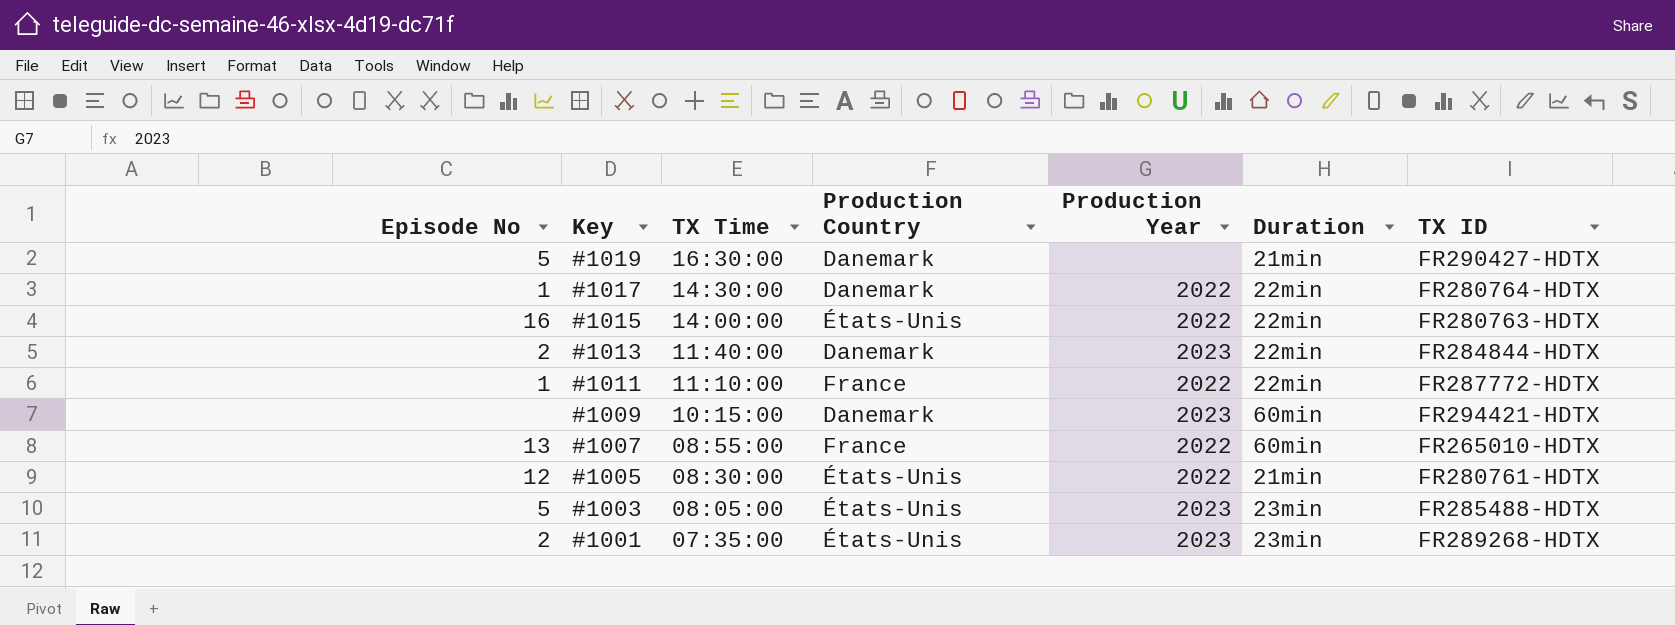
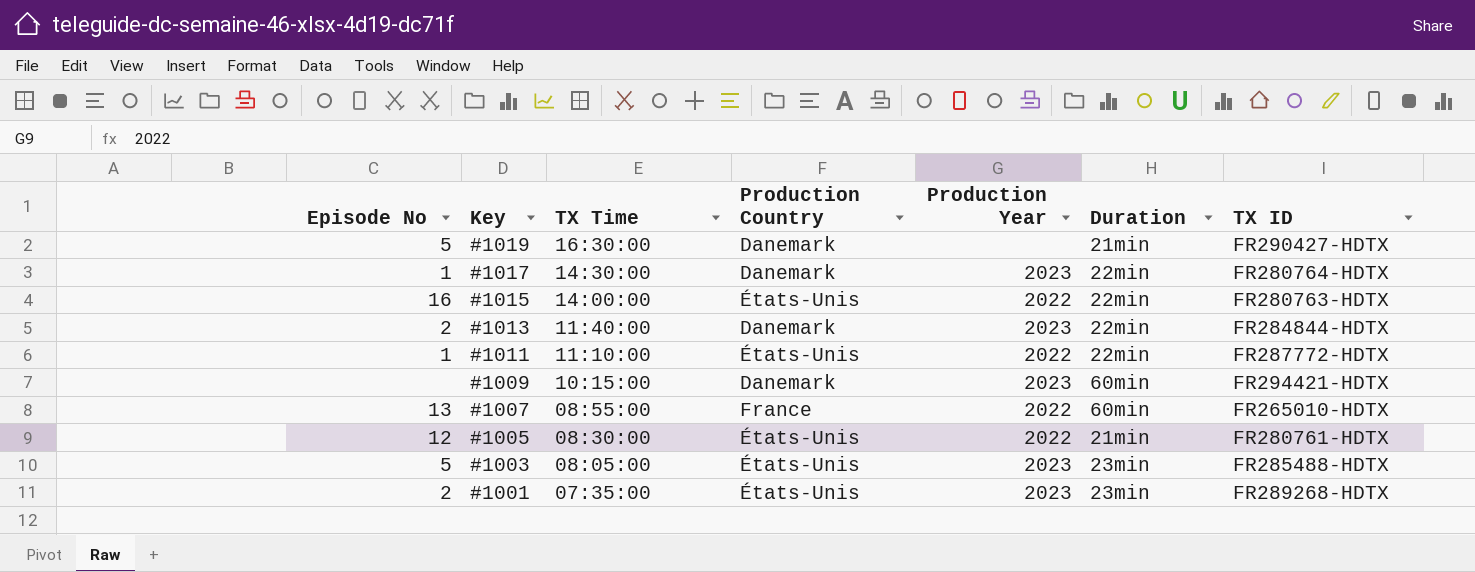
#1017 | Production Year: 2022 -> 2023
#1011 | Production Country: France -> États-Unis

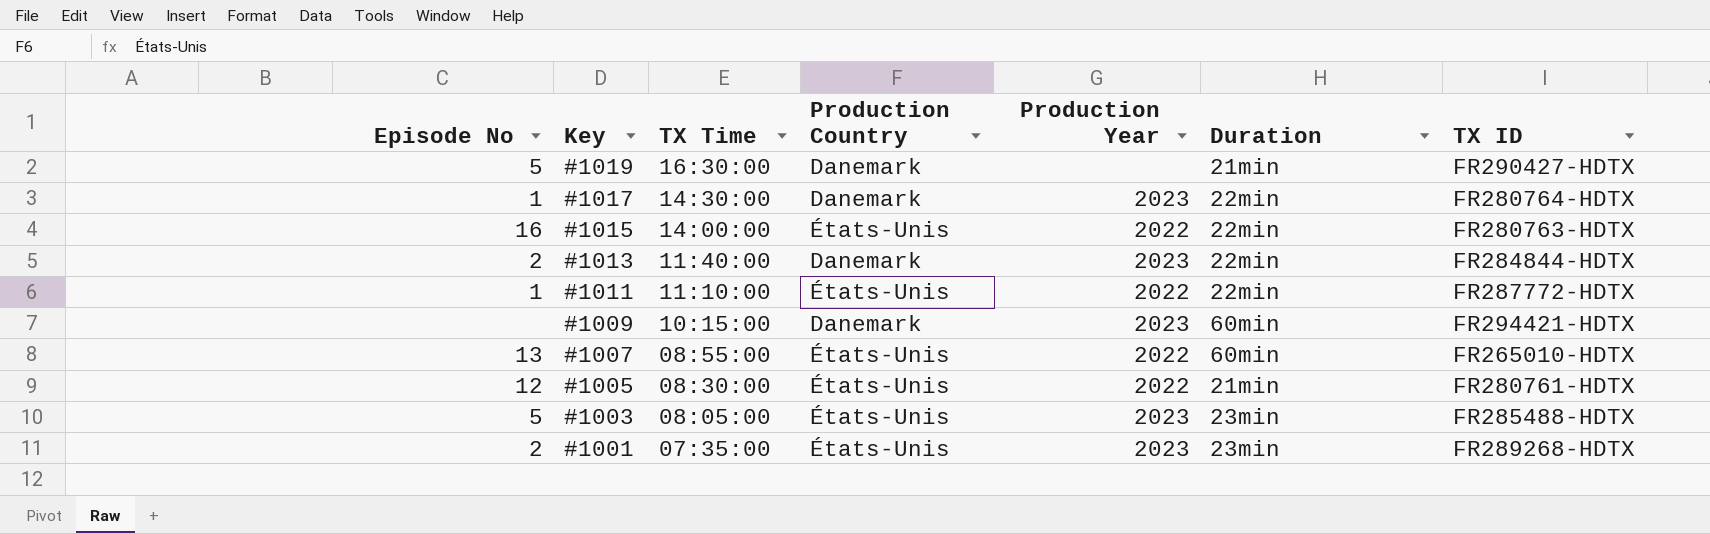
#1007 | Production Country: France -> États-Unis

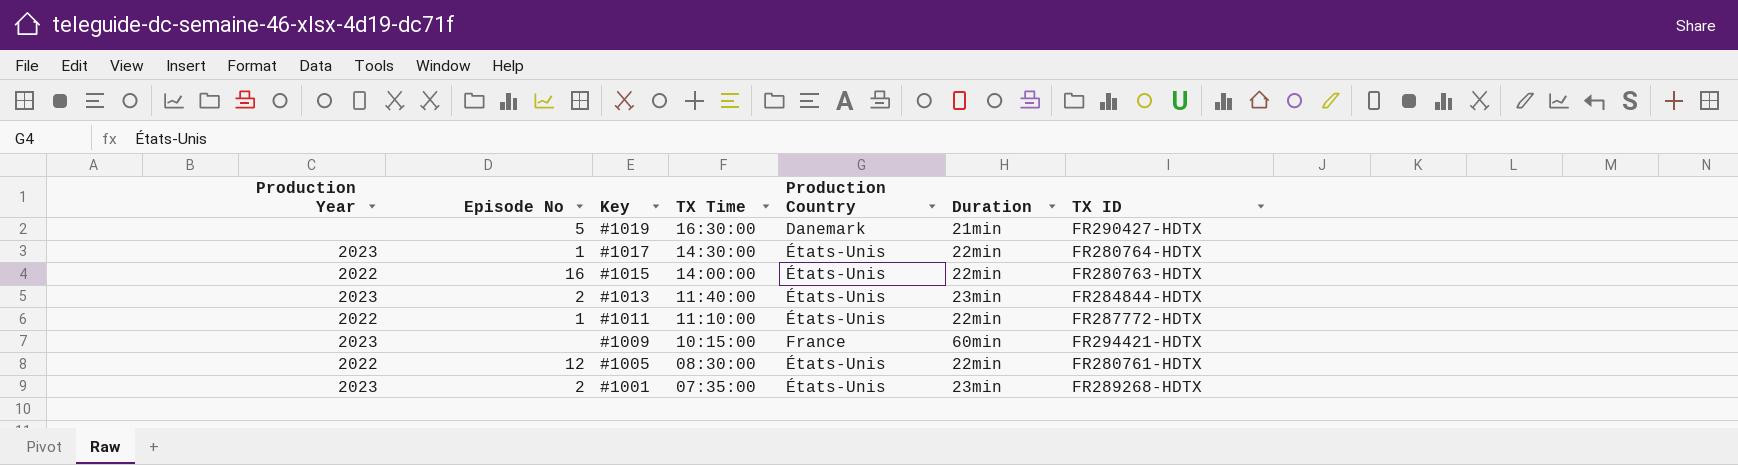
column Production Year | position: 5 -> 1
row #1007: 13 | 08:55:00 | États-Unis | 2022 | 60min | FR265010-HDTX -> none
row #1003: 5 | 08:05:00 | États-Unis | 2023 | 23min | FR285488-HDTX -> none
#1017 | Production Country: Danemark -> États-Unis
#1013 | Production Country: Danemark -> États-Unis
#1013 | Duration: 22min -> 23min
#1009 | Production Country: Danemark -> France
#1005 | Duration: 21min -> 22min

